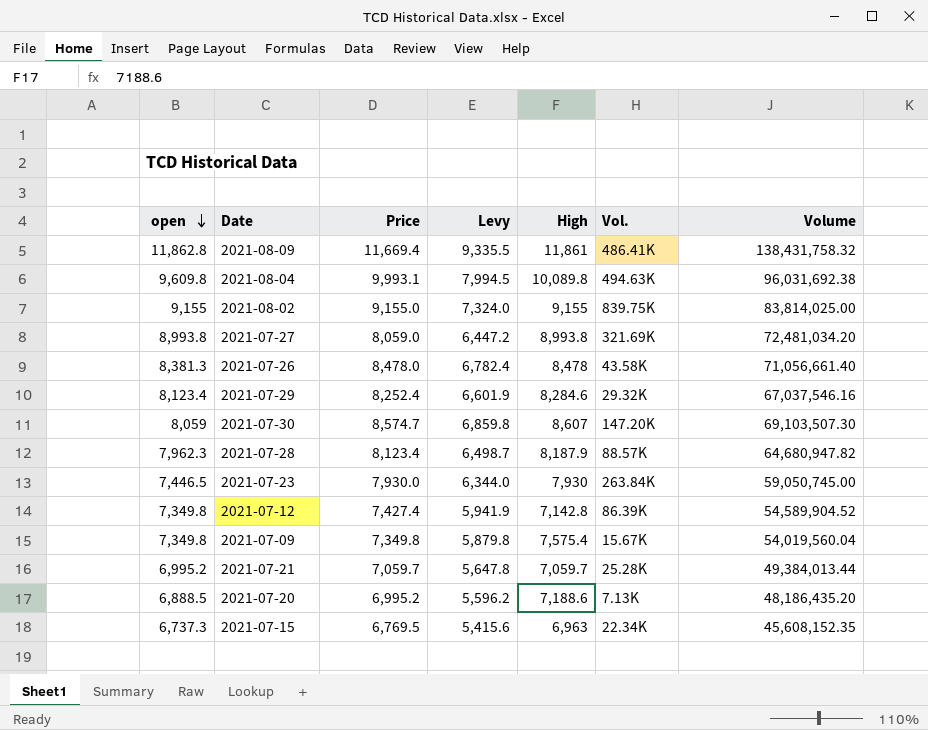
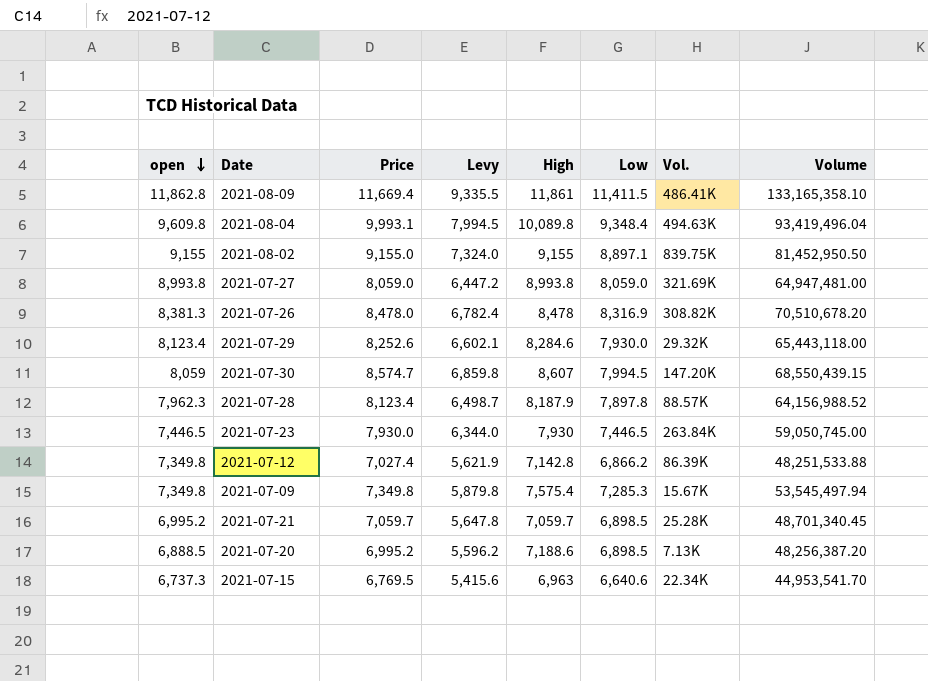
column Low | position: none -> 6
column Volume | formula: [open] * [Price] -> [Price] * [Low]
2021-07-26 | Vol.: 43.58K -> 308.82K
2021-07-29 | Price: 8,252.4 -> 8,252.6
2021-07-29 | Levy: 6,601.9 -> 6,602.1
2021-07-12 | Price: 7,427.4 -> 7,027.4
2021-07-12 | Levy: 5,941.9 -> 5,621.9

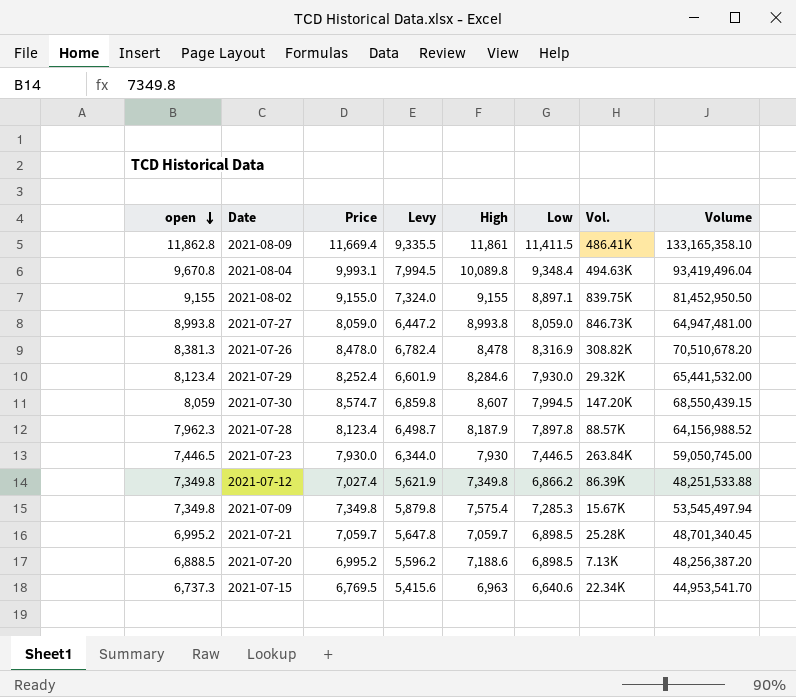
2021-08-04 | open: 9,609.8 -> 9,670.8
2021-07-27 | Vol.: 321.69K -> 846.73K
2021-07-29 | Price: 8,252.6 -> 8,252.4
2021-07-29 | Levy: 6,602.1 -> 6,601.9
2021-07-29 | Volume: 65,443,118.00 -> 65,441,532.00
2021-07-12 | High: 7,142.8 -> 7,349.8

